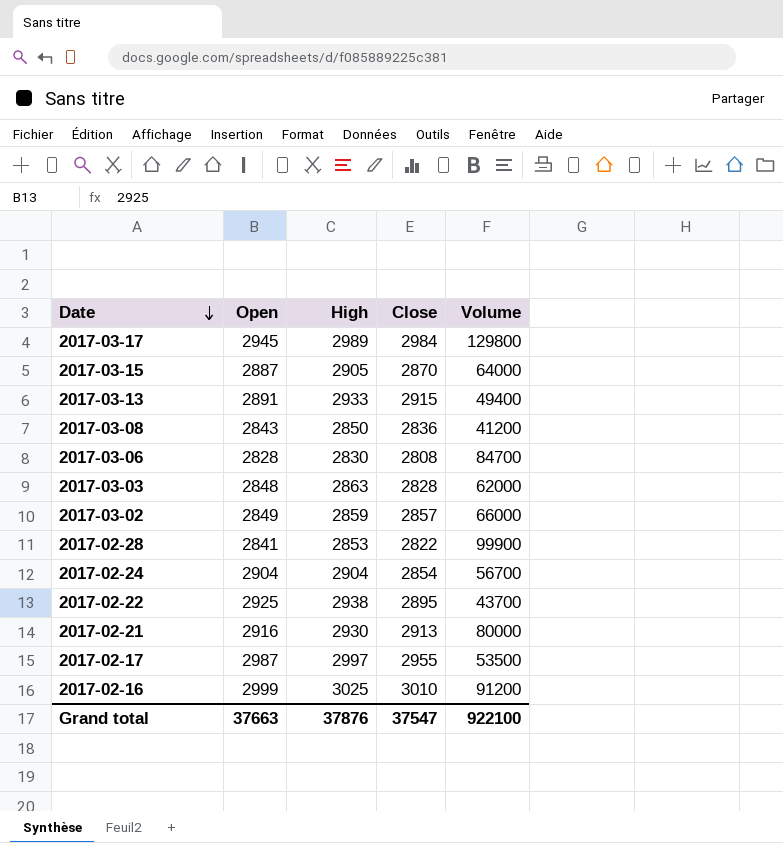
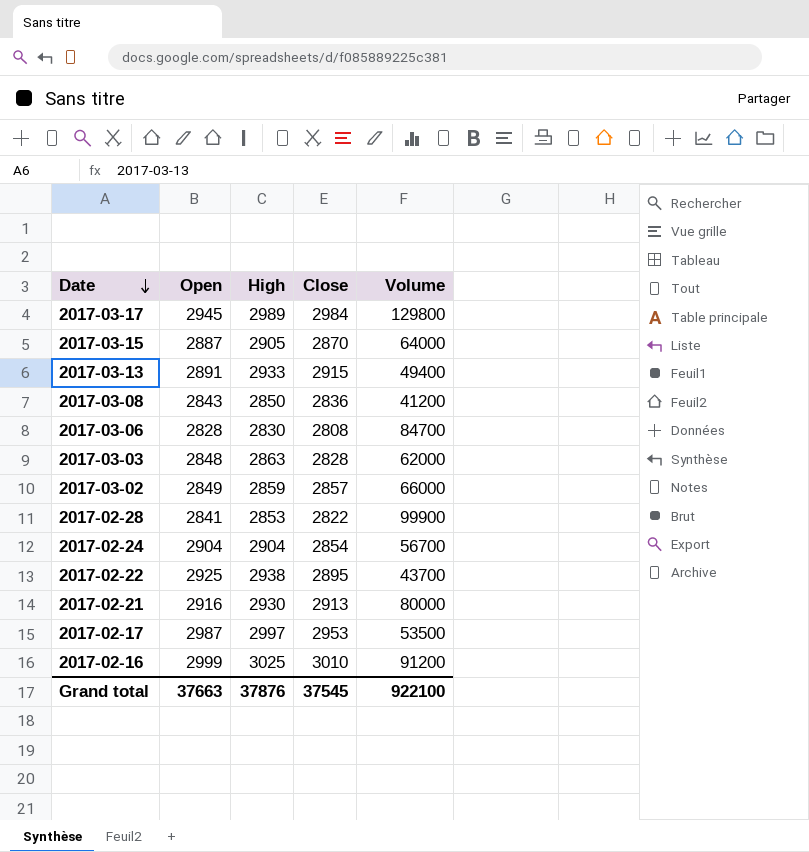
2017-02-17 | Close: 2955 -> 2953
Grand total | Close: 37547 -> 37545

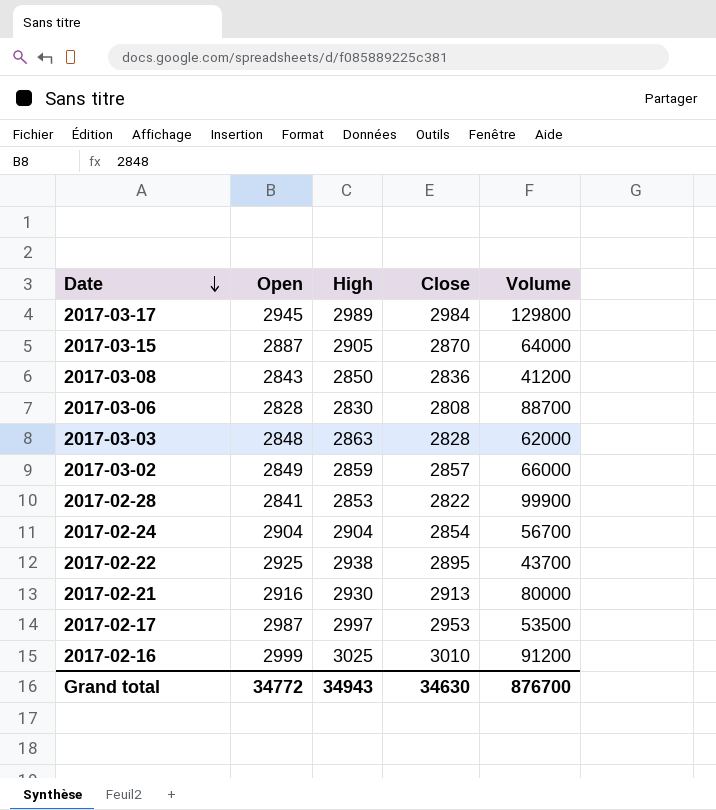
row 2017-03-13: 2891 | 2933 | 2915 | 49400 -> none
2017-03-06 | Volume: 84700 -> 88700
Grand total | Open: 37663 -> 34772
Grand total | High: 37876 -> 34943
Grand total | Close: 37545 -> 34630
Grand total | Volume: 922100 -> 876700

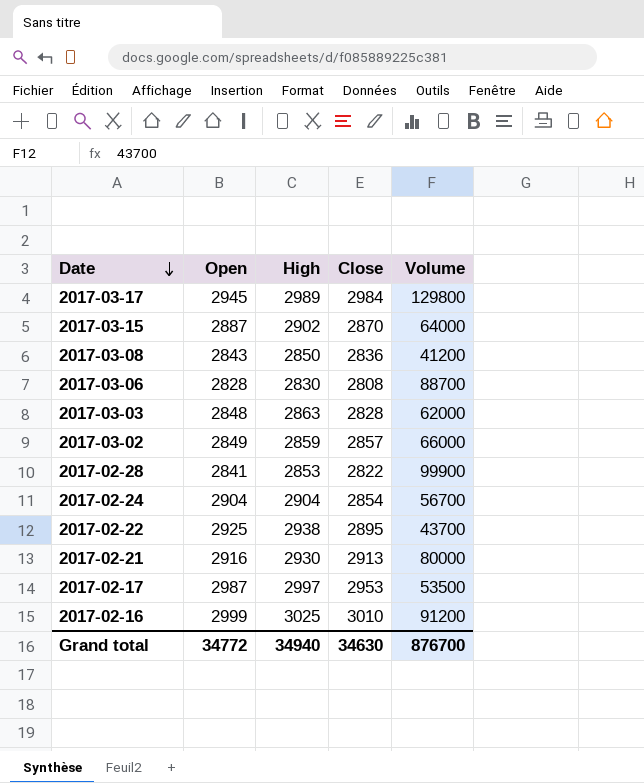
2017-03-15 | High: 2905 -> 2902
Grand total | High: 34943 -> 34940

